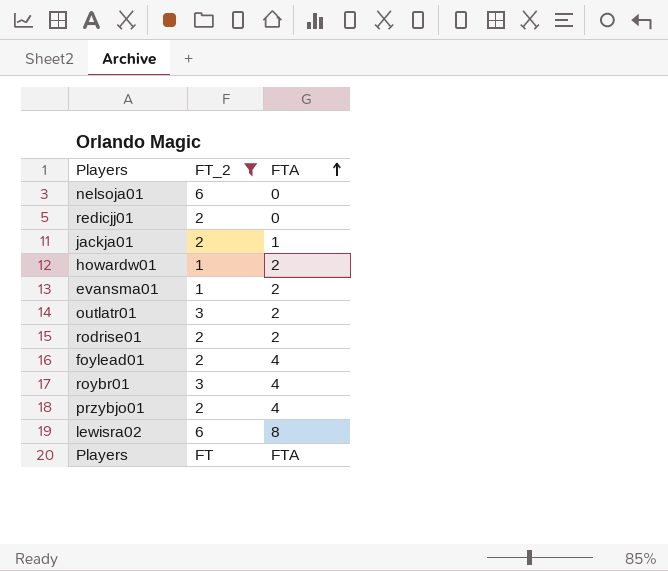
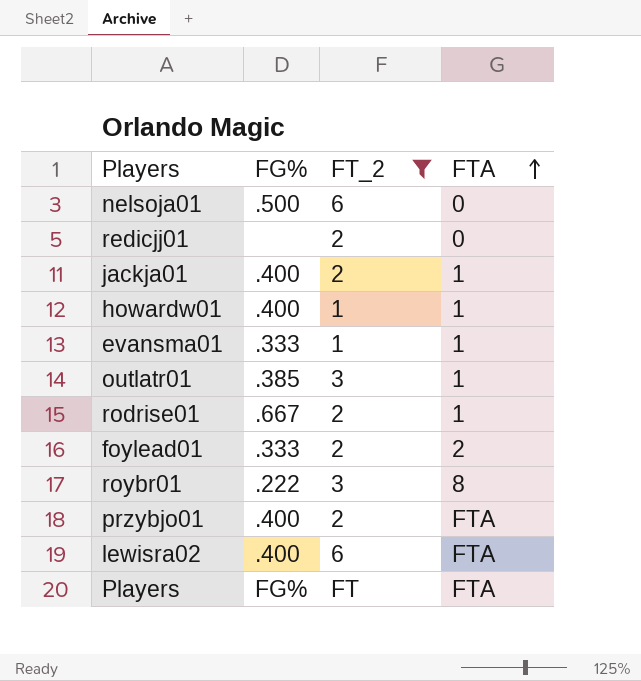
column FG% | position: none -> 2
howardw01 | FTA: 2 -> 1
evansma01 | FTA: 2 -> 1
outlatr01 | FTA: 2 -> 1
rodrise01 | FTA: 2 -> 1
foylead01 | FTA: 4 -> 2
roybr01 | FTA: 4 -> 8
przybjo01 | FTA: 4 -> FTA
lewisra02 | FTA: 8 -> FTA

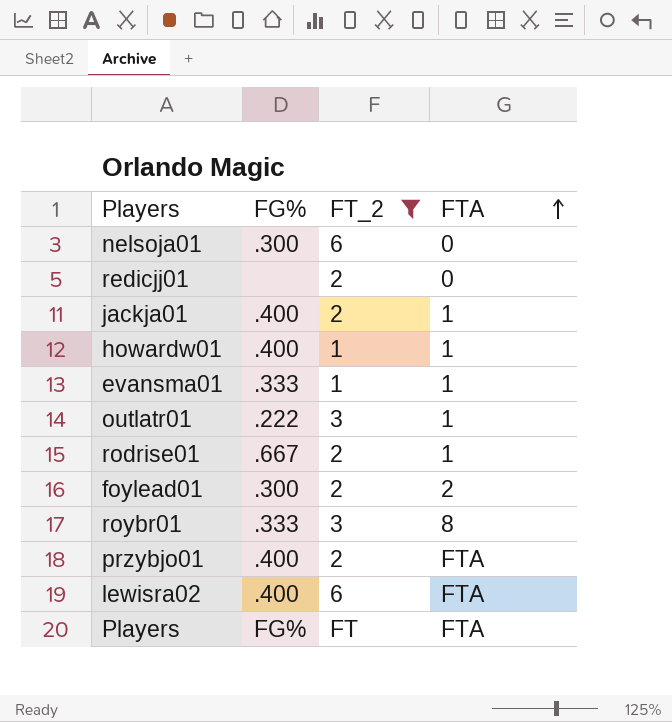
nelsoja01 | FG%: .500 -> .300
outlatr01 | FG%: .385 -> .222
foylead01 | FG%: .333 -> .300
roybr01 | FG%: .222 -> .333

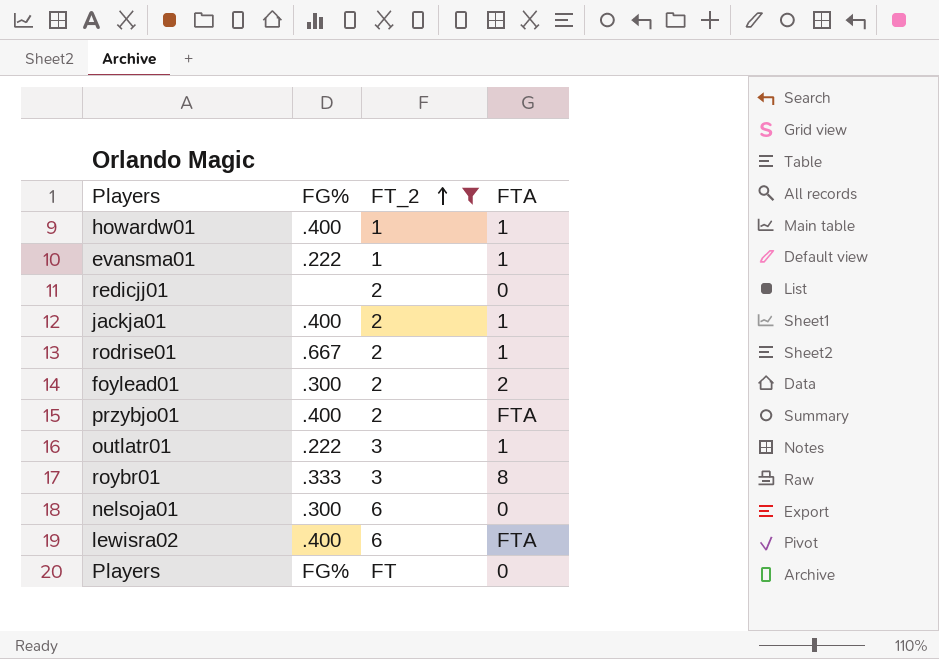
row order: FTA ascending -> FT_2 ascending
evansma01 | FG%: .333 -> .222
Players | FTA: FTA -> 0

